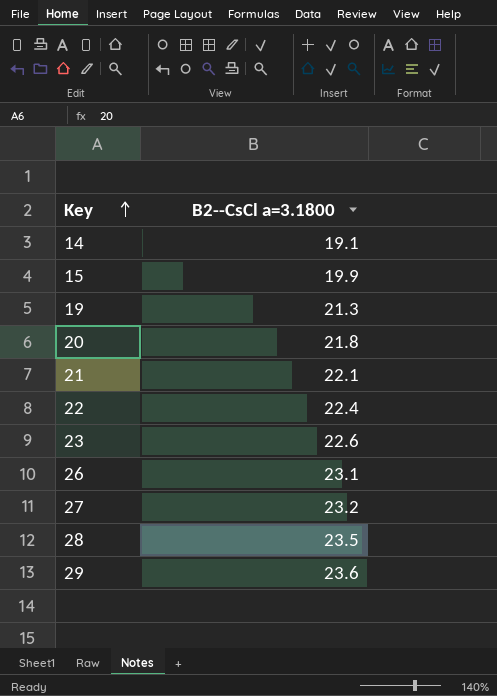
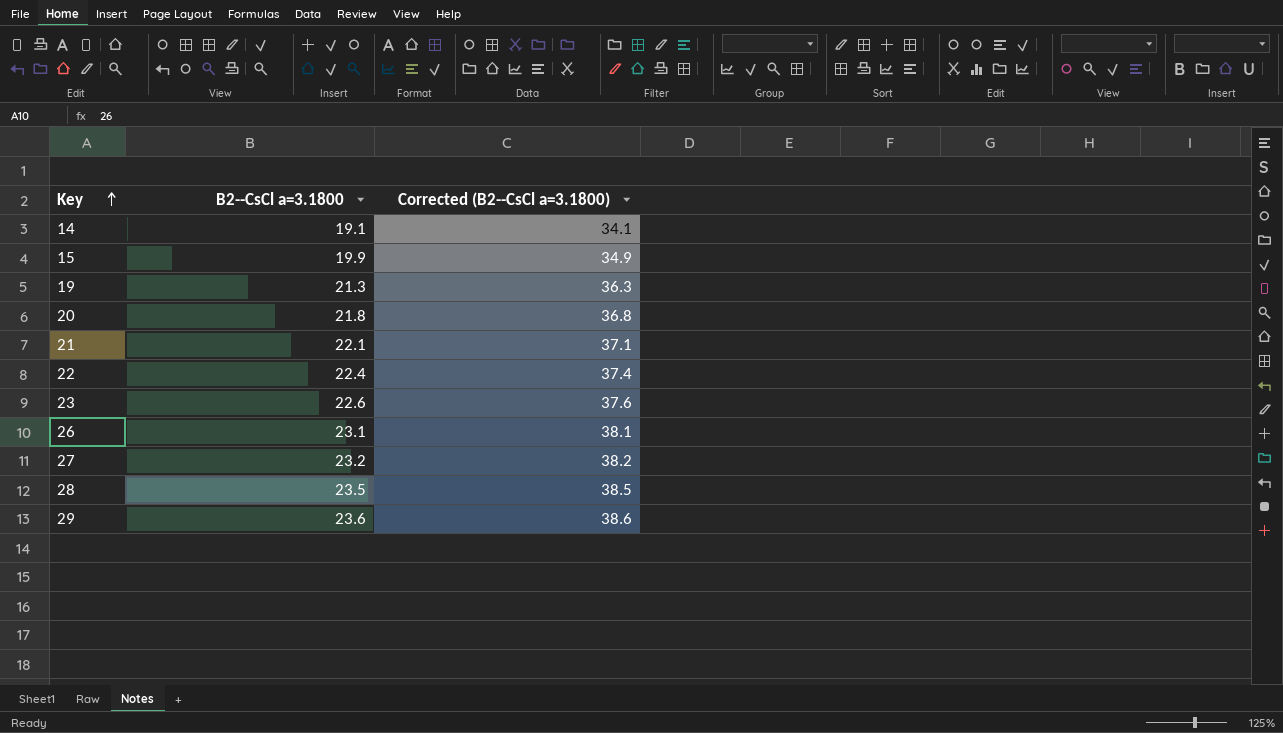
column Corrected (B2--CsCl a=3.1800) | formula: none -> [B2--CsCl a=3.1800] + 15

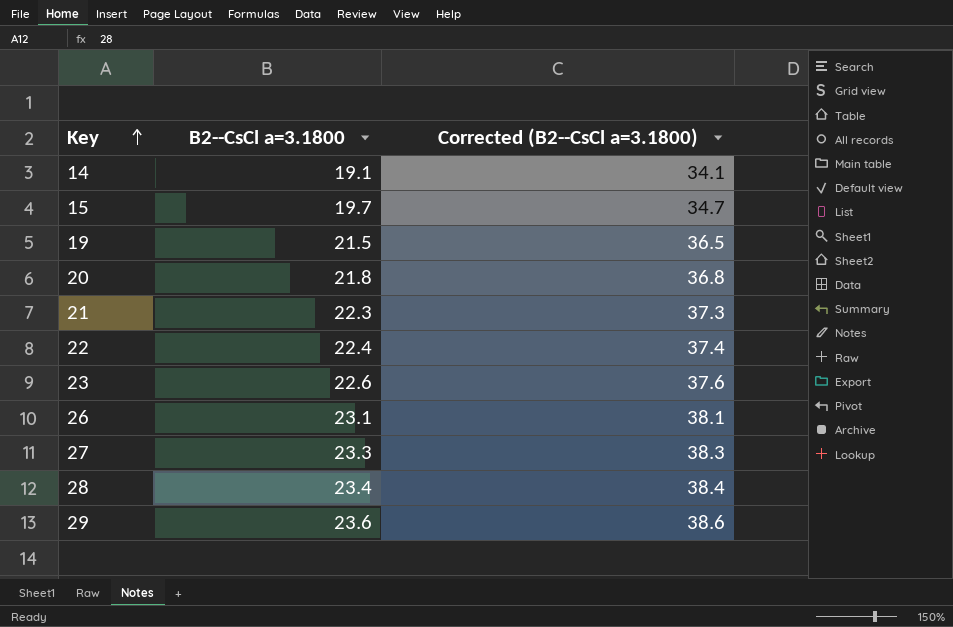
15 | B2--CsCl a=3.1800: 19.9 -> 19.7
15 | Corrected (B2--CsCl a=3.1800): 34.9 -> 34.7
19 | B2--CsCl a=3.1800: 21.3 -> 21.5
19 | Corrected (B2--CsCl a=3.1800): 36.3 -> 36.5
21 | B2--CsCl a=3.1800: 22.1 -> 22.3
21 | Corrected (B2--CsCl a=3.1800): 37.1 -> 37.3
27 | B2--CsCl a=3.1800: 23.2 -> 23.3
27 | Corrected (B2--CsCl a=3.1800): 38.2 -> 38.3
28 | B2--CsCl a=3.1800: 23.5 -> 23.4
28 | Corrected (B2--CsCl a=3.1800): 38.5 -> 38.4

